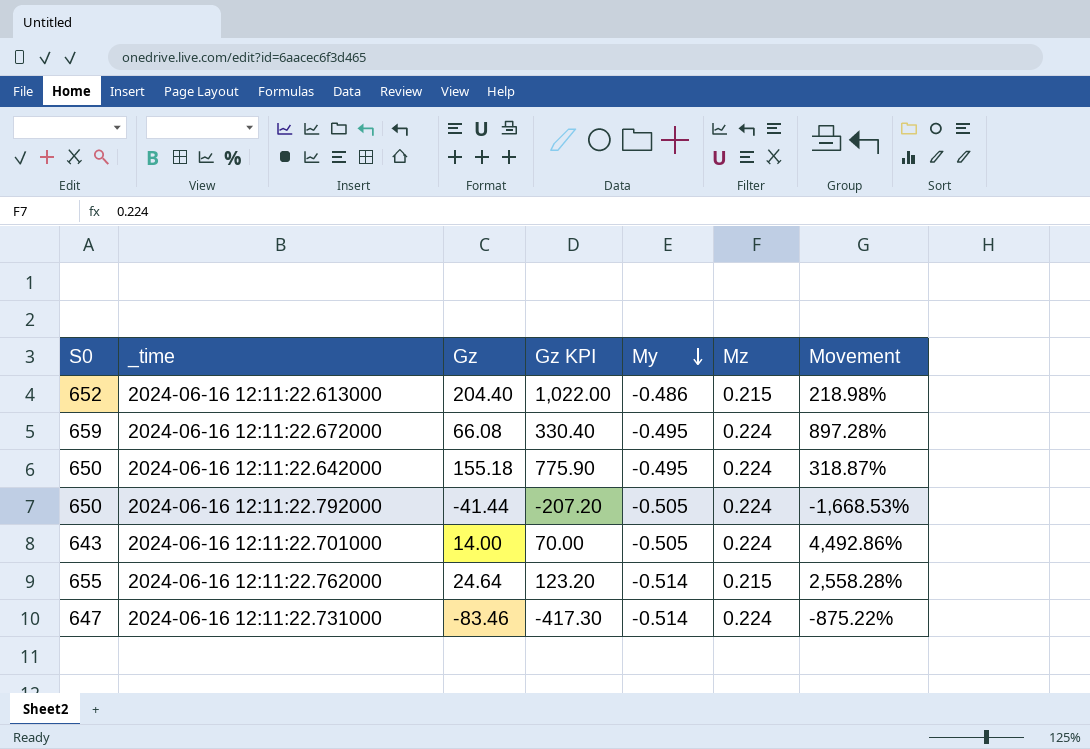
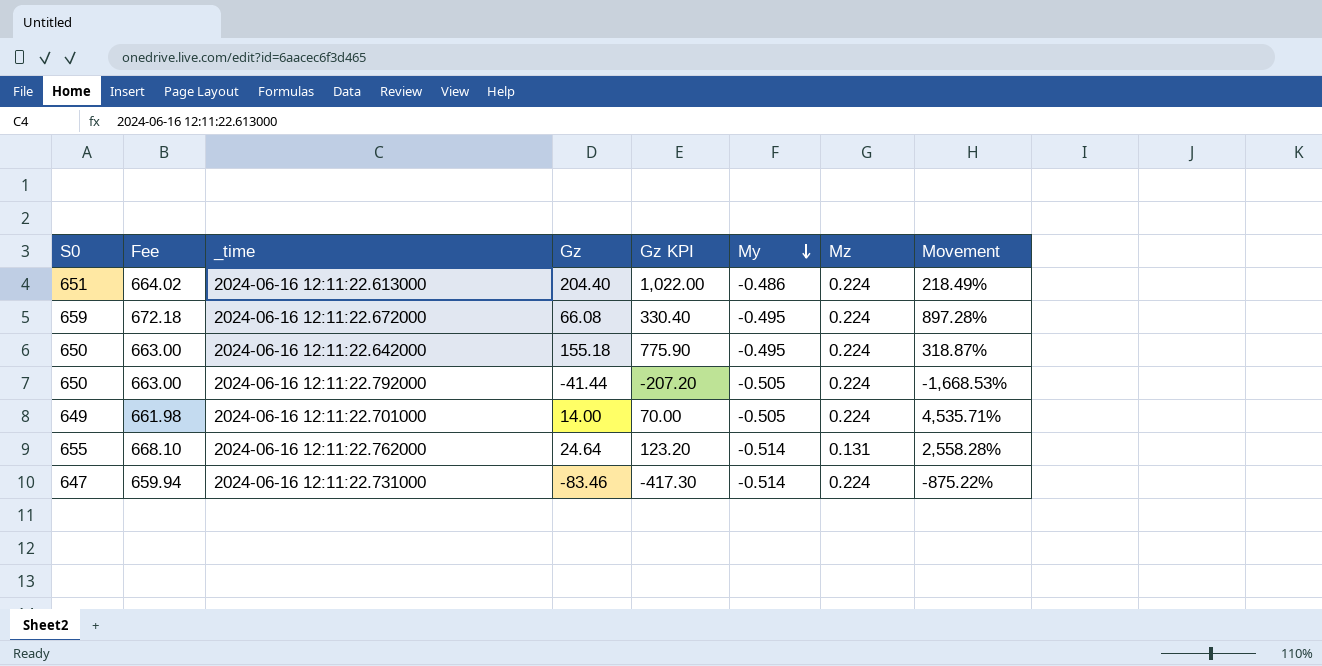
column Fee | formula: none -> [S0] * 1.02
2024-06-16 12:11:22.613000 | S0: 652 -> 651
2024-06-16 12:11:22.613000 | Mz: 0.215 -> 0.224
2024-06-16 12:11:22.613000 | Movement: 218.98% -> 218.49%
2024-06-16 12:11:22.701000 | S0: 643 -> 649
2024-06-16 12:11:22.701000 | Movement: 4,492.86% -> 4,535.71%
2024-06-16 12:11:22.762000 | Mz: 0.215 -> 0.131

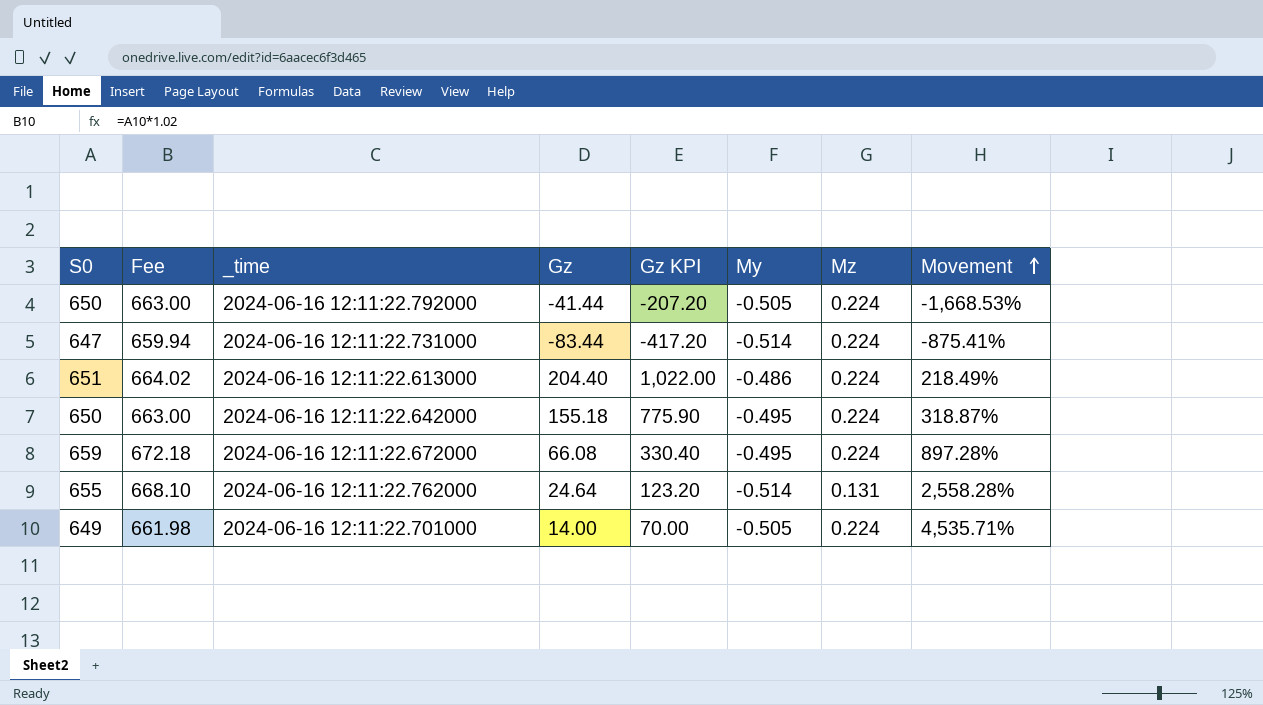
row order: My descending -> Movement ascending
2024-06-16 12:11:22.731000 | Gz: -83.46 -> -83.44
2024-06-16 12:11:22.731000 | Gz KPI: -417.30 -> -417.20
2024-06-16 12:11:22.731000 | Movement: -875.22% -> -875.41%

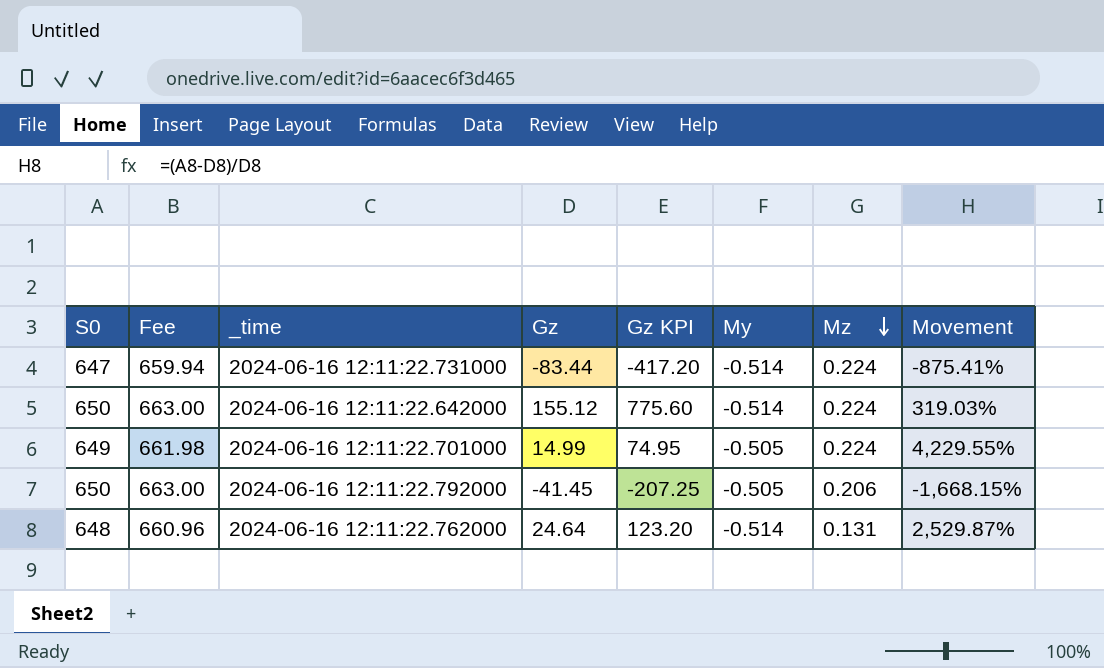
row order: Movement ascending -> Mz descending
row 2024-06-16 12:11:22.613000: 651 | 664.02 | 204.40 | 1,022.00 | -0.486 | 0.224 | 218.49% -> none
row 2024-06-16 12:11:22.672000: 659 | 672.18 | 66.08 | 330.40 | -0.495 | 0.224 | 897.28% -> none
2024-06-16 12:11:22.642000 | Gz: 155.18 -> 155.12
2024-06-16 12:11:22.642000 | Gz KPI: 775.90 -> 775.60
2024-06-16 12:11:22.642000 | My: -0.495 -> -0.514
2024-06-16 12:11:22.642000 | Movement: 318.87% -> 319.03%
2024-06-16 12:11:22.701000 | Gz: 14.00 -> 14.99
2024-06-16 12:11:22.701000 | Gz KPI: 70.00 -> 74.95
2024-06-16 12:11:22.701000 | Movement: 4,535.71% -> 4,229.55%
2024-06-16 12:11:22.792000 | Gz: -41.44 -> -41.45
2024-06-16 12:11:22.792000 | Gz KPI: -207.20 -> -207.25
2024-06-16 12:11:22.792000 | Mz: 0.224 -> 0.206
2024-06-16 12:11:22.792000 | Movement: -1,668.53% -> -1,668.15%
2024-06-16 12:11:22.762000 | S0: 655 -> 648
2024-06-16 12:11:22.762000 | Fee: 668.10 -> 660.96
2024-06-16 12:11:22.762000 | Movement: 2,558.28% -> 2,529.87%

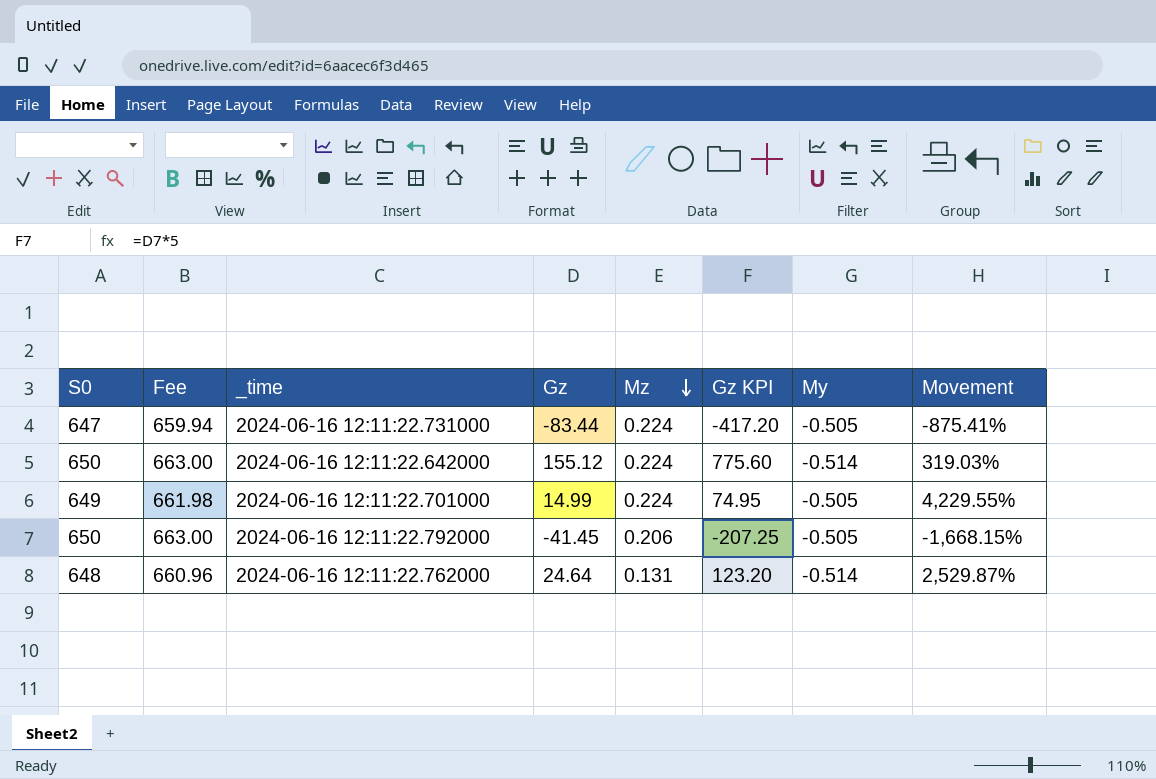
column Mz | position: 7 -> 5
2024-06-16 12:11:22.731000 | My: -0.514 -> -0.505

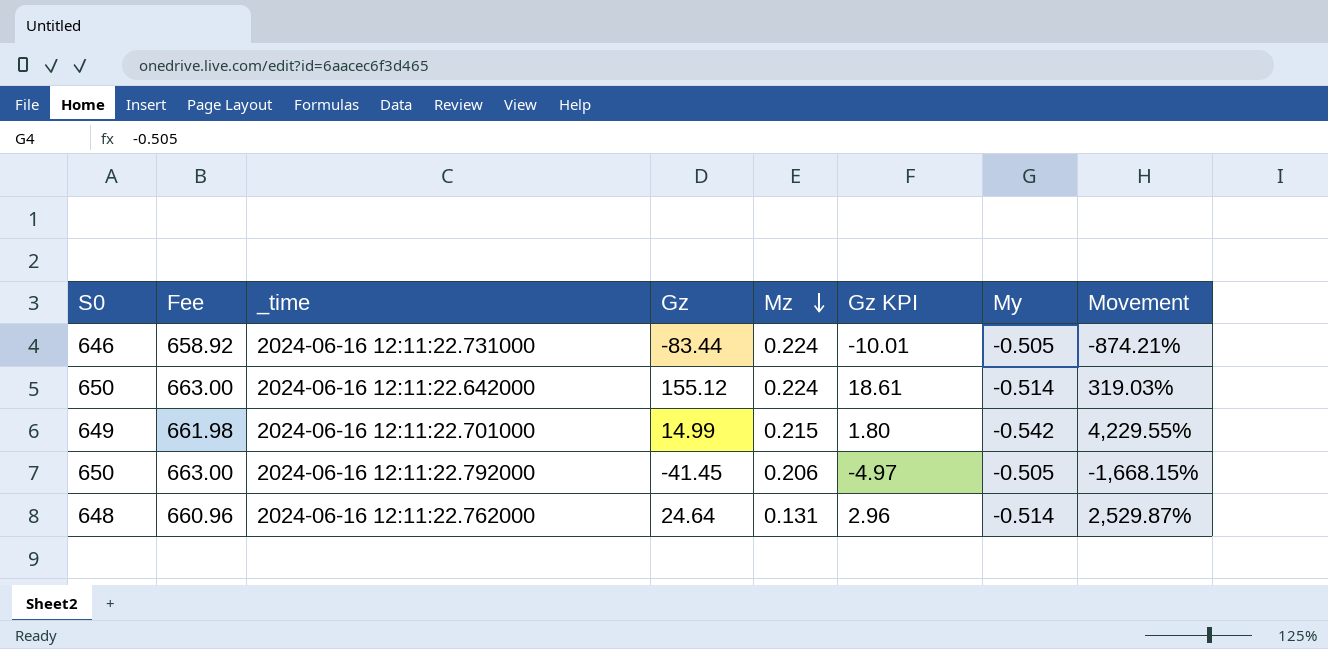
column Gz KPI | formula: [Gz] * 5 -> [Gz] * 0.12
2024-06-16 12:11:22.731000 | S0: 647 -> 646
2024-06-16 12:11:22.731000 | Fee: 659.94 -> 658.92
2024-06-16 12:11:22.731000 | Movement: -875.41% -> -874.21%
2024-06-16 12:11:22.701000 | Mz: 0.224 -> 0.215
2024-06-16 12:11:22.701000 | My: -0.505 -> -0.542

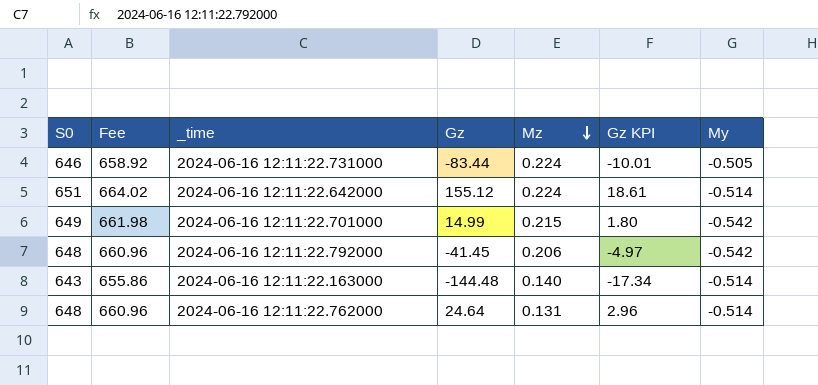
column Movement | formula: ([S0] - [Gz]) / [Gz] -> none
2024-06-16 12:11:22.642000 | S0: 650 -> 651
2024-06-16 12:11:22.642000 | Fee: 663.00 -> 664.02
2024-06-16 12:11:22.792000 | S0: 650 -> 648
2024-06-16 12:11:22.792000 | Fee: 663.00 -> 660.96
2024-06-16 12:11:22.792000 | My: -0.505 -> -0.542
row 2024-06-16 12:11:22.163000: none -> 643 | 655.86 | -144.48 | 0.140 | -17.34 | -0.514

